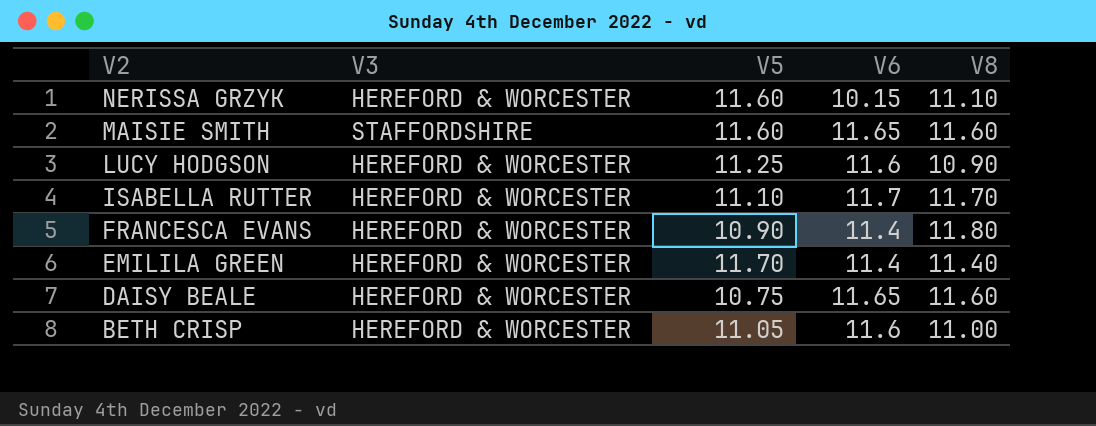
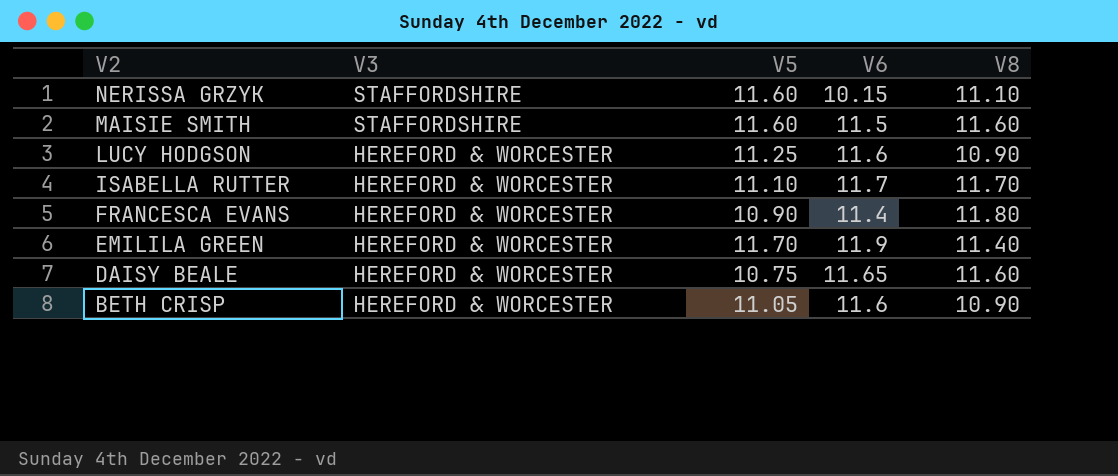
NERISSA GRZYK | V3: HEREFORD & WORCESTER -> STAFFORDSHIRE
MAISIE SMITH | V6: 11.65 -> 11.5
EMILILA GREEN | V6: 11.4 -> 11.9
BETH CRISP | V8: 11.00 -> 10.90

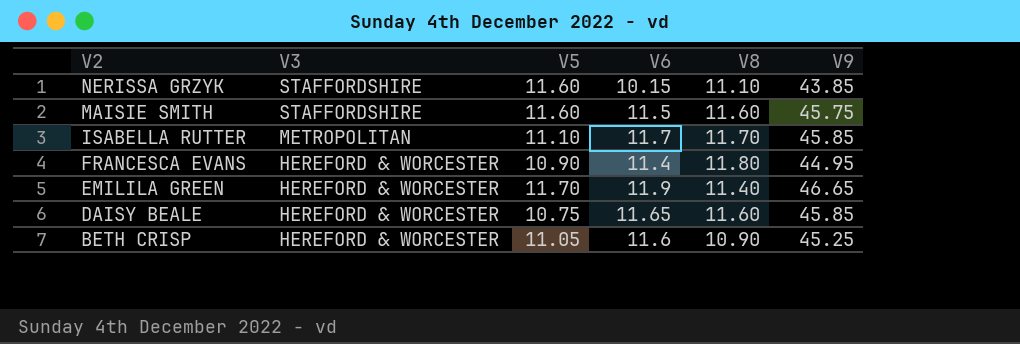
column V9 | position: none -> 6
row LUCY HODGSON: HEREFORD & WORCESTER | 11.25 | 11.6 | 10.90 -> none
ISABELLA RUTTER | V3: HEREFORD & WORCESTER -> METROPOLITAN

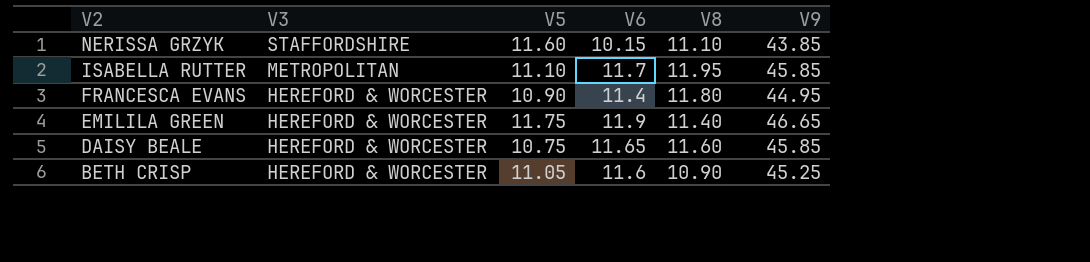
row MAISIE SMITH: STAFFORDSHIRE | 11.60 | 11.5 | 11.60 | 45.75 -> none
ISABELLA RUTTER | V8: 11.70 -> 11.95
EMILILA GREEN | V5: 11.70 -> 11.75

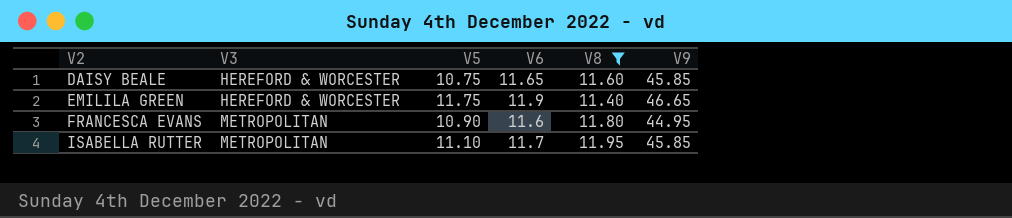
filter: none -> V8 >= 11.40
row order: V2 descending -> V2 ascending
FRANCESCA EVANS | V3: HEREFORD & WORCESTER -> METROPOLITAN
FRANCESCA EVANS | V6: 11.4 -> 11.6

